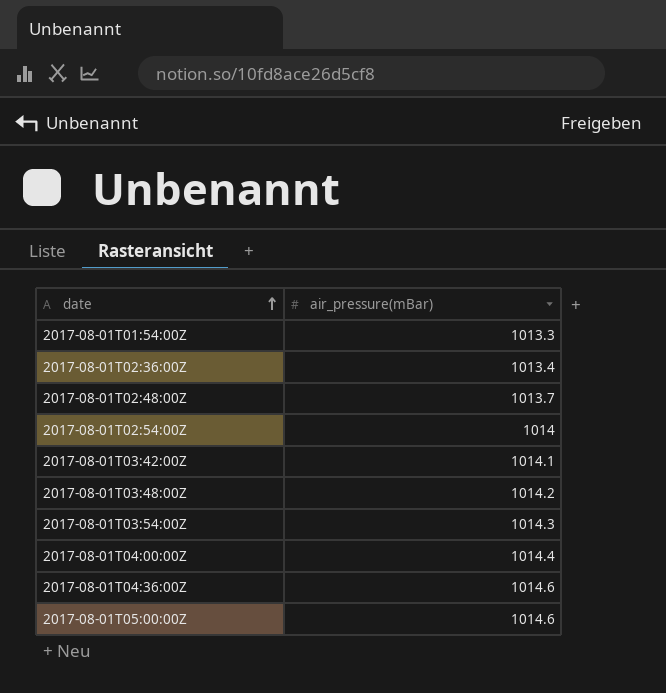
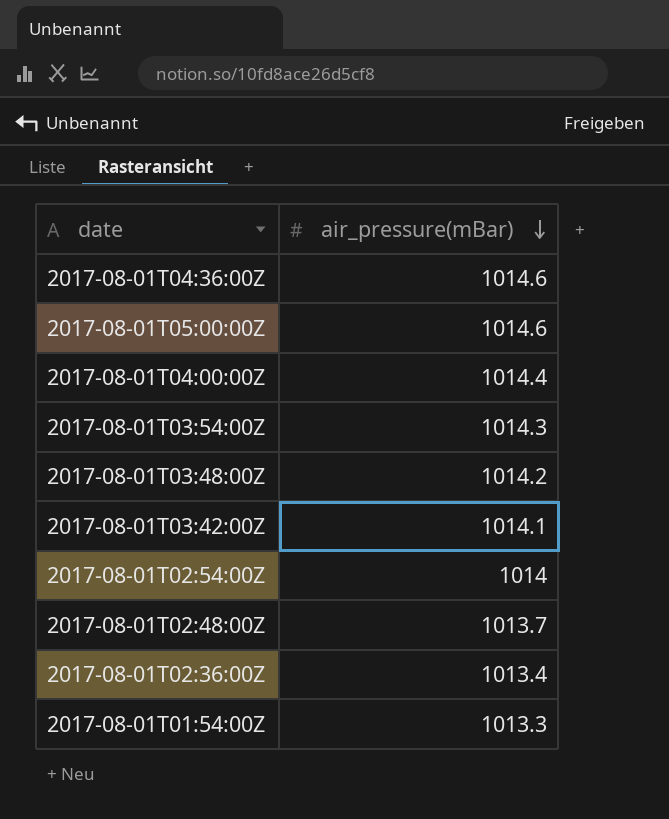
row order: date ascending -> air_pressure(mBar) descending

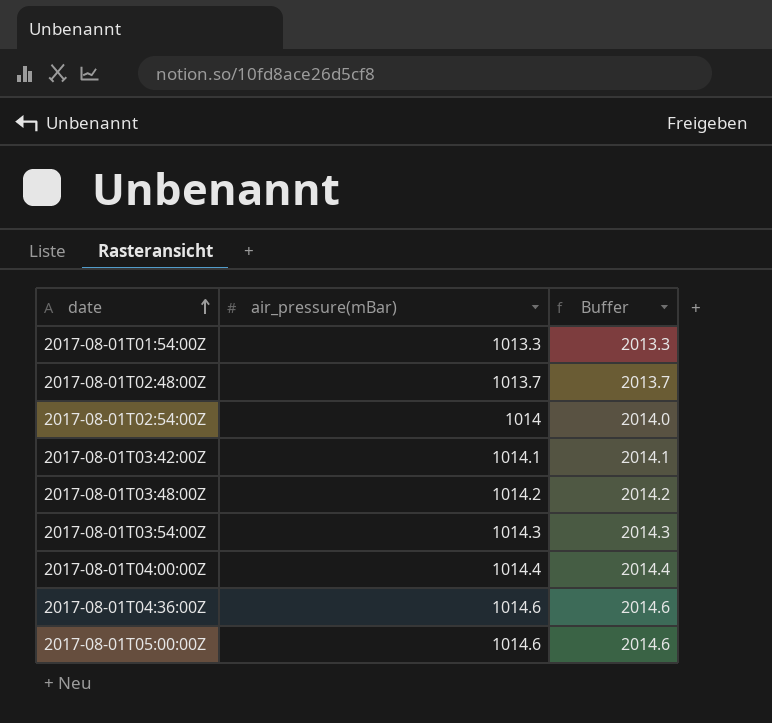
row order: air_pressure(mBar) descending -> date ascending
column Buffer | formula: none -> [air_pressure(mBar)] + 1000
row 2017-08-01T02:36:00Z: 1013.4 -> none

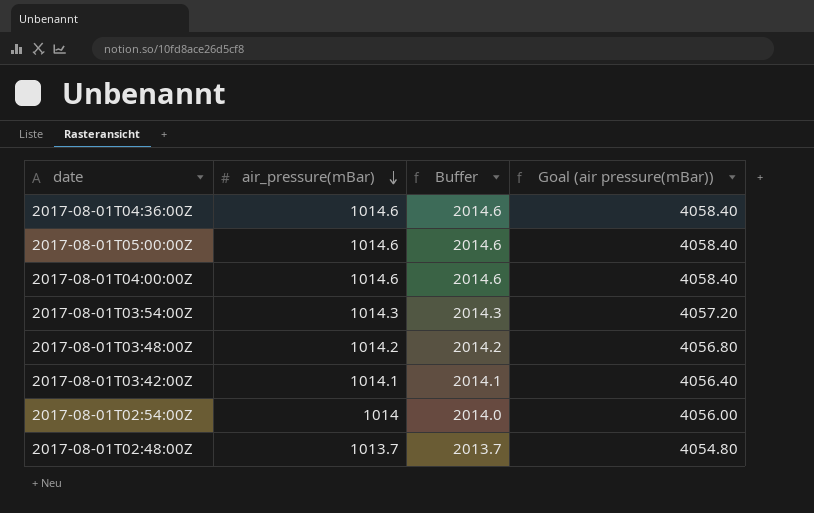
row order: date ascending -> air_pressure(mBar) descending
column Goal (air pressure(mBar)) | formula: none -> [air_pressure(mBar)] * 4
row 2017-08-01T01:54:00Z: 1013.3 | 2013.3 -> none
2017-08-01T04:00:00Z | air_pressure(mBar): 1014.4 -> 1014.6
2017-08-01T04:00:00Z | Buffer: 2014.4 -> 2014.6

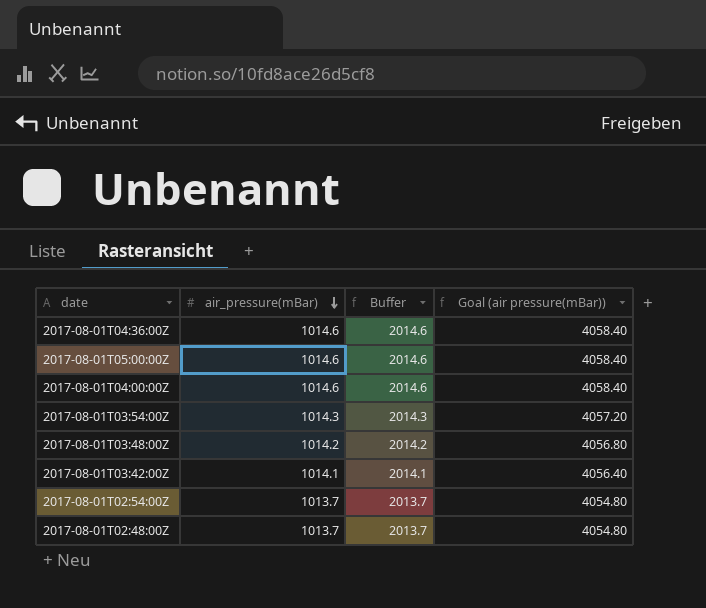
2017-08-01T02:54:00Z | air_pressure(mBar): 1014 -> 1013.7
2017-08-01T02:54:00Z | Buffer: 2014.0 -> 2013.7
2017-08-01T02:54:00Z | Goal (air pressure(mBar)): 4056.00 -> 4054.80

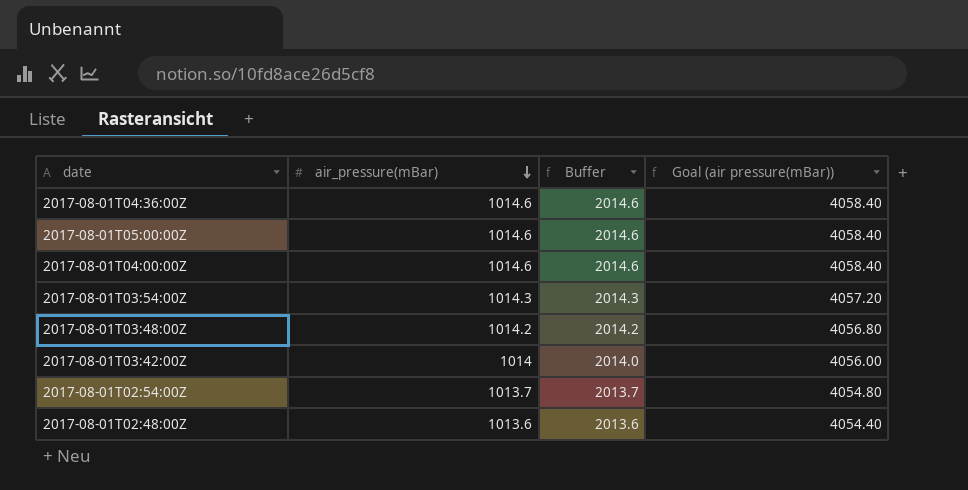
2017-08-01T03:42:00Z | air_pressure(mBar): 1014.1 -> 1014
2017-08-01T03:42:00Z | Buffer: 2014.1 -> 2014.0
2017-08-01T03:42:00Z | Goal (air pressure(mBar)): 4056.40 -> 4056.00
2017-08-01T02:48:00Z | air_pressure(mBar): 1013.7 -> 1013.6
2017-08-01T02:48:00Z | Buffer: 2013.7 -> 2013.6
2017-08-01T02:48:00Z | Goal (air pressure(mBar)): 4054.80 -> 4054.40

